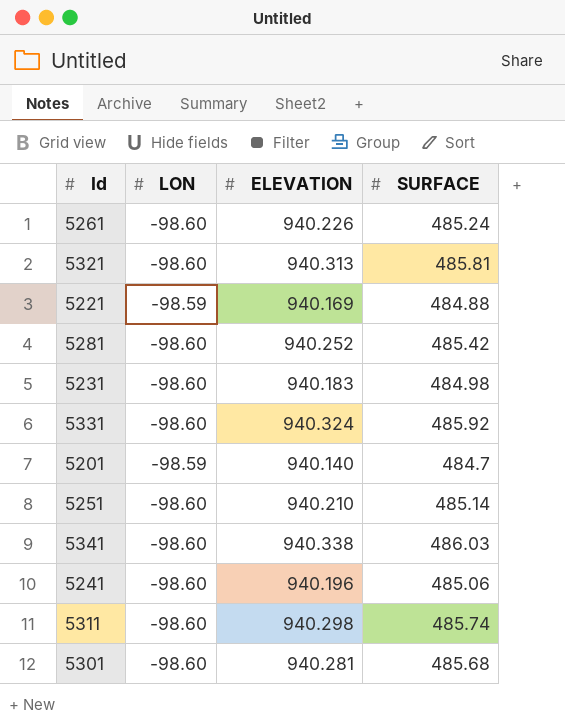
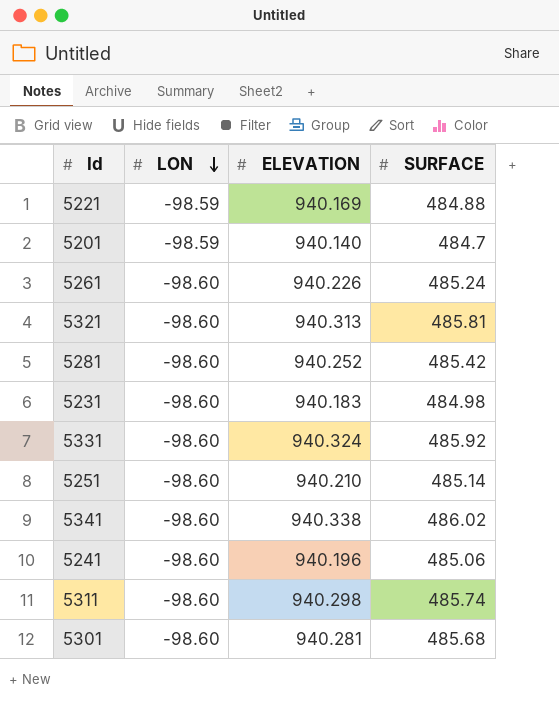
row order: none -> LON descending
5341 | SURFACE: 486.03 -> 486.02

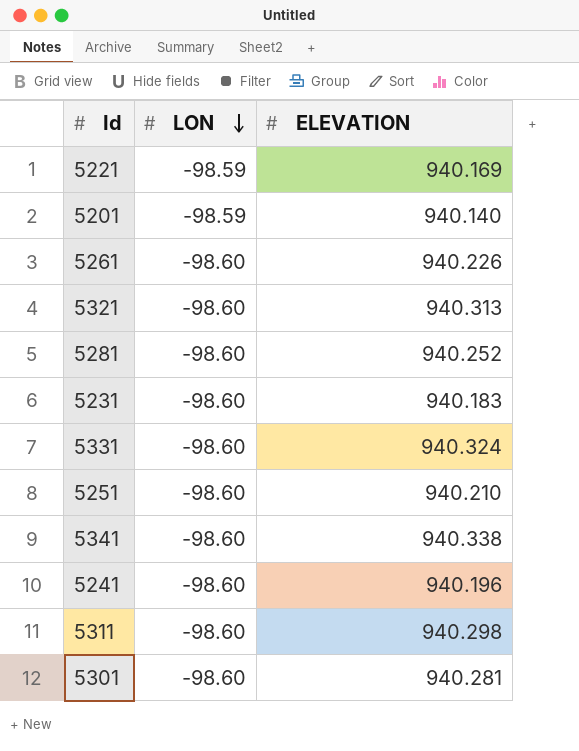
column SURFACE | position: 4 -> none

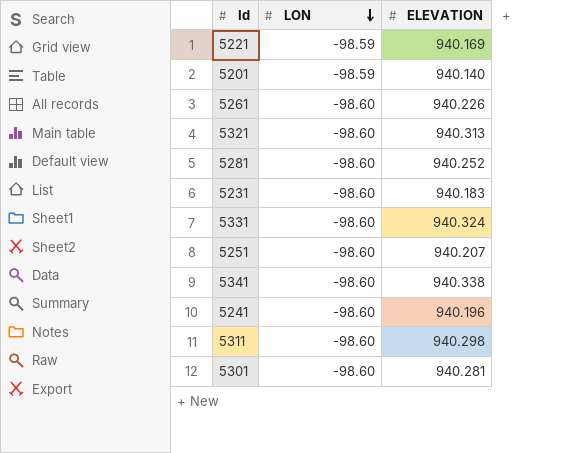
5251 | ELEVATION: 940.210 -> 940.207

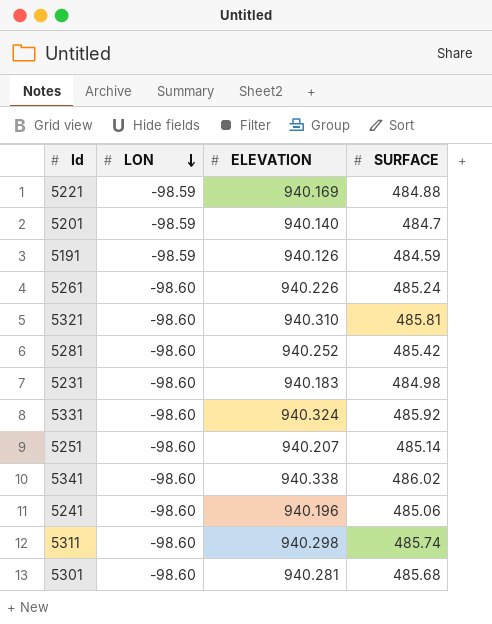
column SURFACE | position: none -> 4
row 5191: none -> -98.59 | 940.126 | 484.59
5321 | ELEVATION: 940.313 -> 940.310

